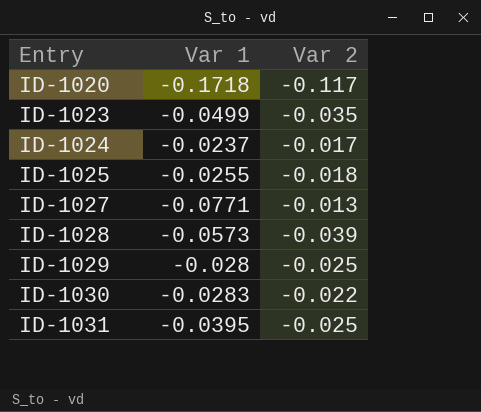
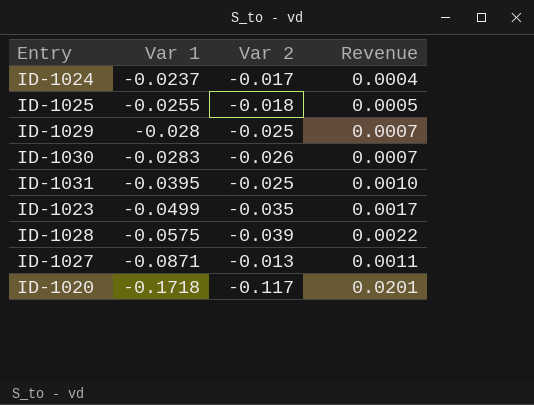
row order: Entry ascending -> Var 1 descending
column Revenue | formula: none -> [Var 1] * [Var 2]
ID-1030 | Var 2: -0.022 -> -0.026
ID-1028 | Var 1: -0.0573 -> -0.0575
ID-1027 | Var 1: -0.0771 -> -0.0871

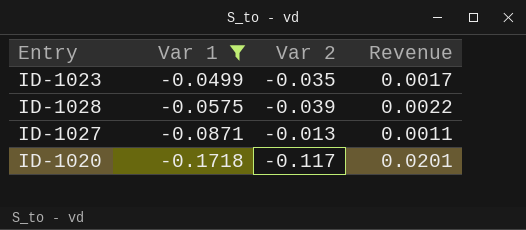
filter: none -> Var 1 <= -0.0499

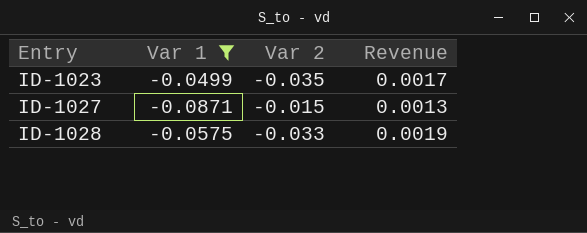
row order: Var 1 descending -> Entry ascending
row ID-1020: -0.1718 | -0.117 | 0.0201 -> none
ID-1027 | Var 2: -0.013 -> -0.015
ID-1027 | Revenue: 0.0011 -> 0.0013
ID-1028 | Var 2: -0.039 -> -0.033
ID-1028 | Revenue: 0.0022 -> 0.0019

